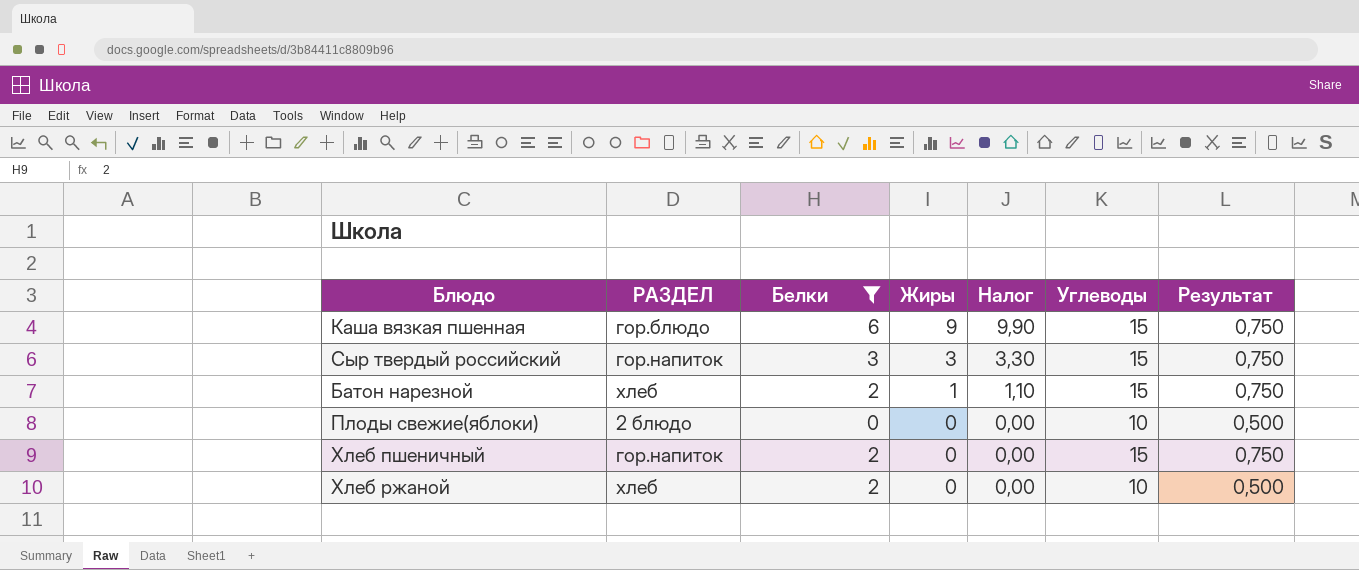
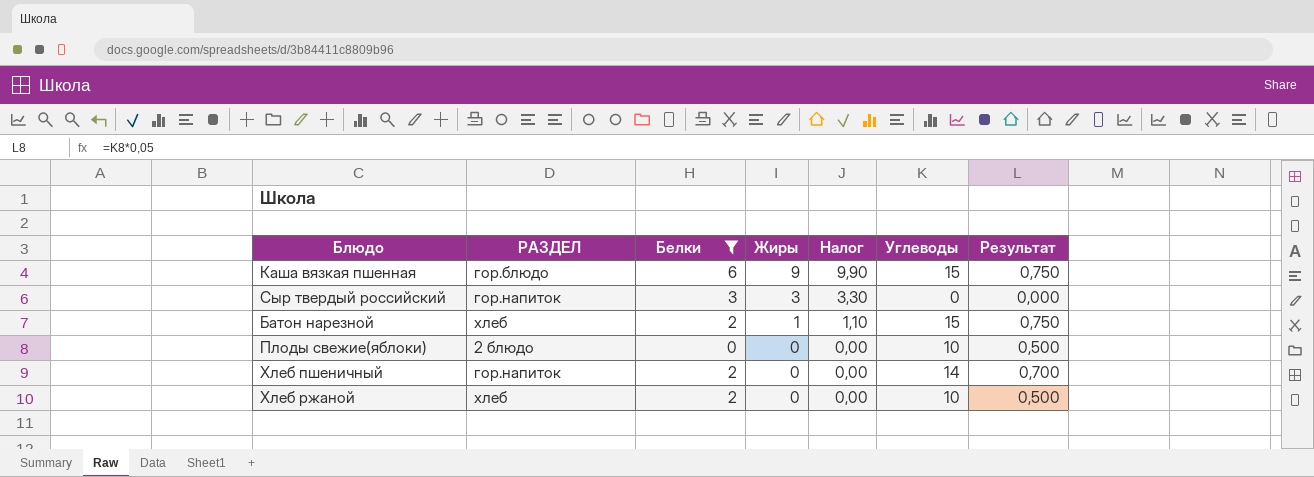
Сыр твердый российский | Углеводы: 15 -> 0
Сыр твердый российский | Результат: 0,750 -> 0,000
Хлеб пшеничный | Углеводы: 15 -> 14
Хлеб пшеничный | Результат: 0,750 -> 0,700

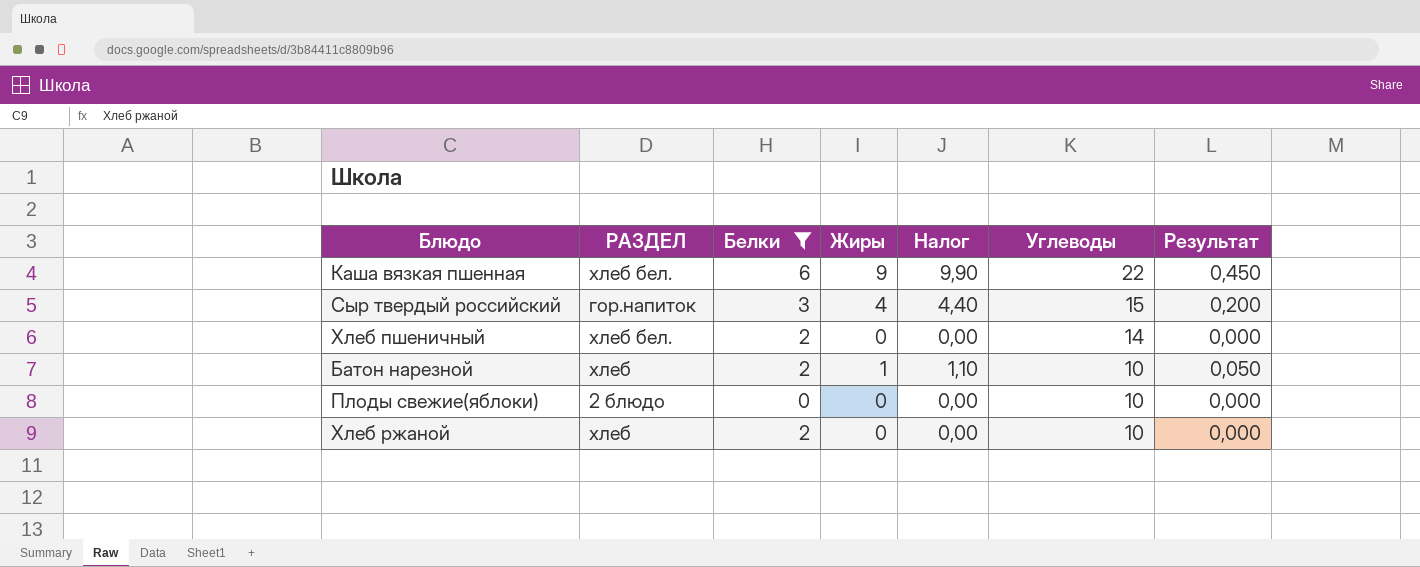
row order: Жиры descending -> Углеводы descending
column Результат | formula: [Углеводы] * 0,05 -> [Жиры] * 0,05
Каша вязкая пшенная | РАЗДЕЛ: гор.блюдо -> хлеб бел.
Каша вязкая пшенная | Углеводы: 15 -> 22
Сыр твердый российский | Жиры: 3 -> 4
Сыр твердый российский | Налог: 3,30 -> 4,40
Сыр твердый российский | Углеводы: 0 -> 15
Хлеб пшеничный | РАЗДЕЛ: гор.напиток -> хлеб бел.
Батон нарезной | Углеводы: 15 -> 10

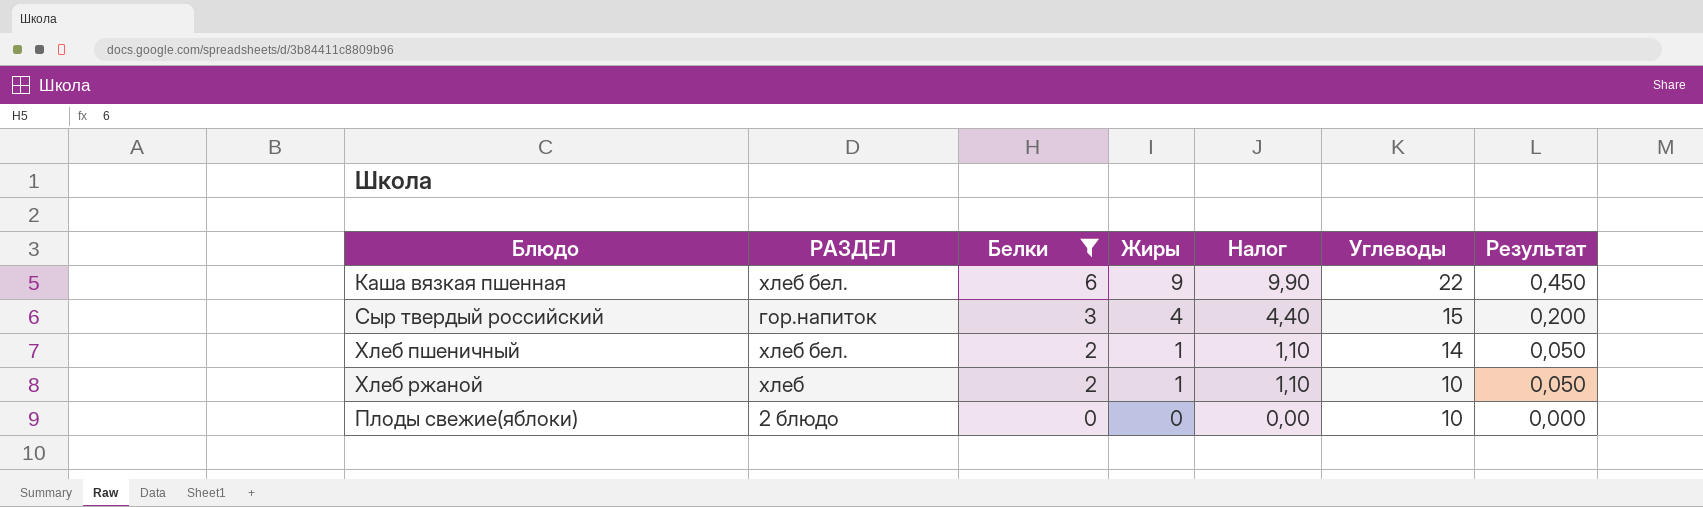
row order: Углеводы descending -> Белки descending
row Батон нарезной: хлеб | 2 | 1 | 1,10 | 10 | 0,050 -> none
Хлеб пшеничный | Жиры: 0 -> 1
Хлеб пшеничный | Налог: 0,00 -> 1,10
Хлеб пшеничный | Результат: 0,000 -> 0,050
Хлеб ржаной | Жиры: 0 -> 1
Хлеб ржаной | Налог: 0,00 -> 1,10
Хлеб ржаной | Результат: 0,000 -> 0,050

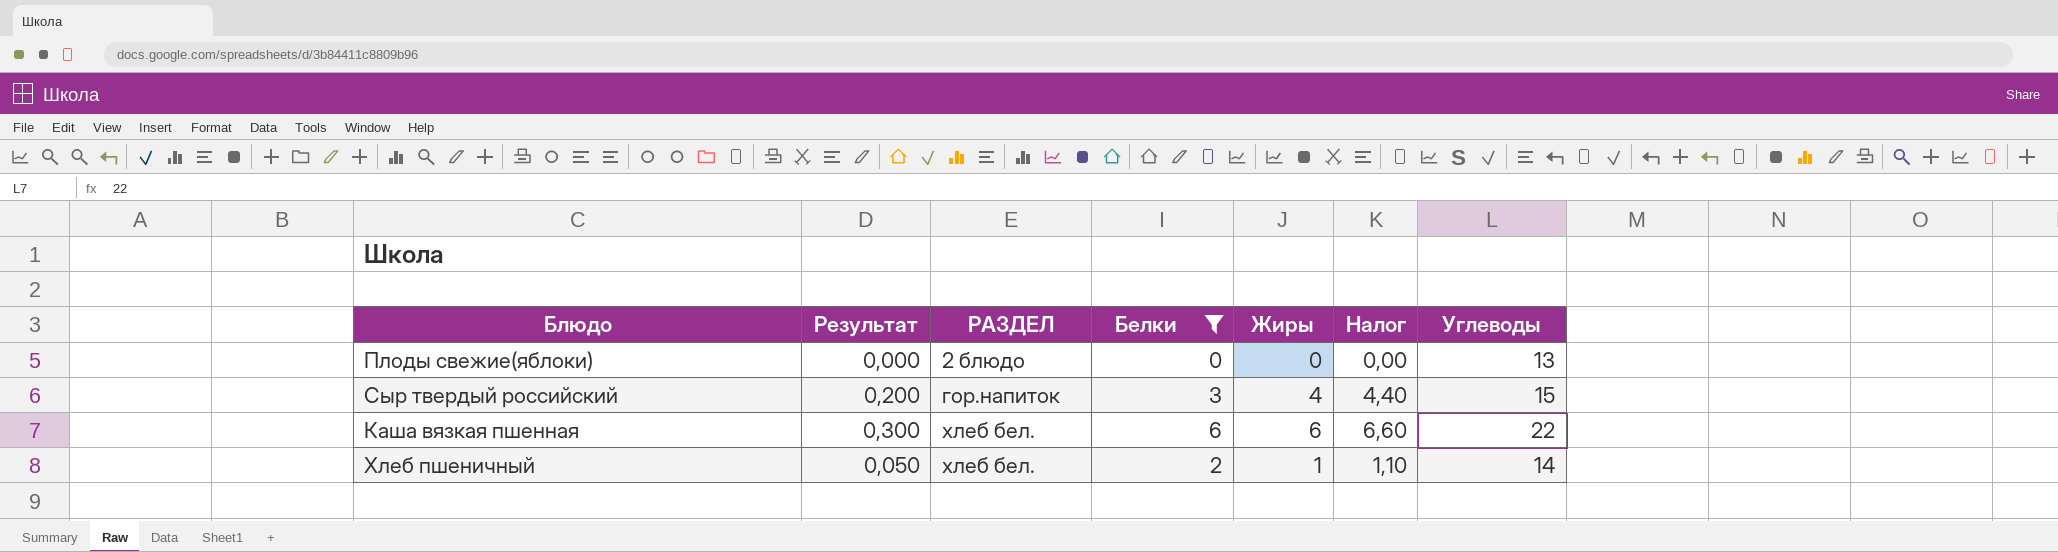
row order: Белки descending -> РАЗДЕЛ ascending
column Результат | position: 7 -> 2
row Хлеб ржаной: хлеб | 2 | 1 | 1,10 | 10 | 0,050 -> none
Плоды свежие(яблоки) | Углеводы: 10 -> 13
Каша вязкая пшенная | Результат: 0,450 -> 0,300
Каша вязкая пшенная | Жиры: 9 -> 6
Каша вязкая пшенная | Налог: 9,90 -> 6,60

